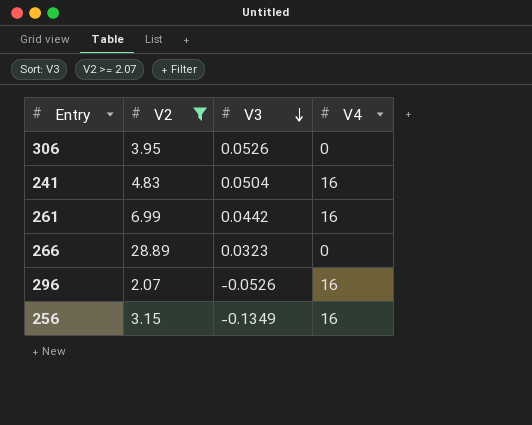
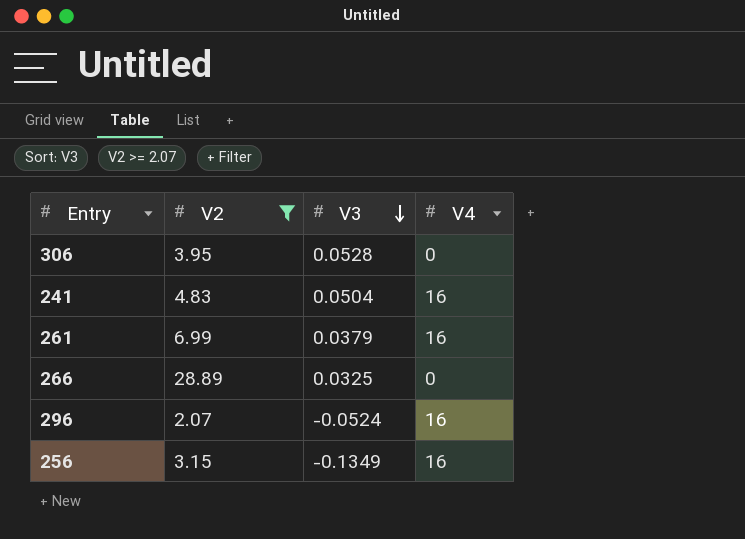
306 | V3: 0.0526 -> 0.0528
261 | V3: 0.0442 -> 0.0379
266 | V3: 0.0323 -> 0.0325
296 | V3: -0.0526 -> -0.0524

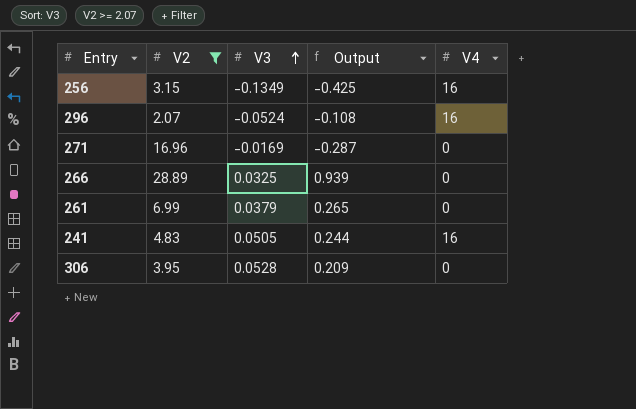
row order: V3 descending -> V3 ascending
column Output | formula: none -> [V2] * [V3]
row 271: none -> 16.96 | -0.0169 | -0.287 | 0
261 | V4: 16 -> 0
241 | V3: 0.0504 -> 0.0505

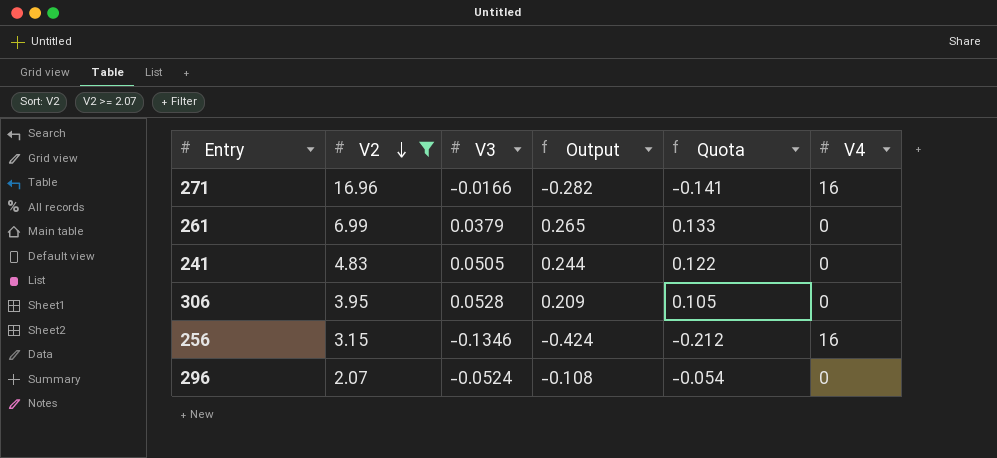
row order: V3 ascending -> V2 descending
column Quota | formula: none -> [Output] * 0.5
row 266: 28.89 | 0.0325 | 0.939 | 0 -> none
271 | V3: -0.0169 -> -0.0166
271 | Output: -0.287 -> -0.282
271 | V4: 0 -> 16
241 | V4: 16 -> 0
256 | V3: -0.1349 -> -0.1346
256 | Output: -0.425 -> -0.424
296 | V4: 16 -> 0

